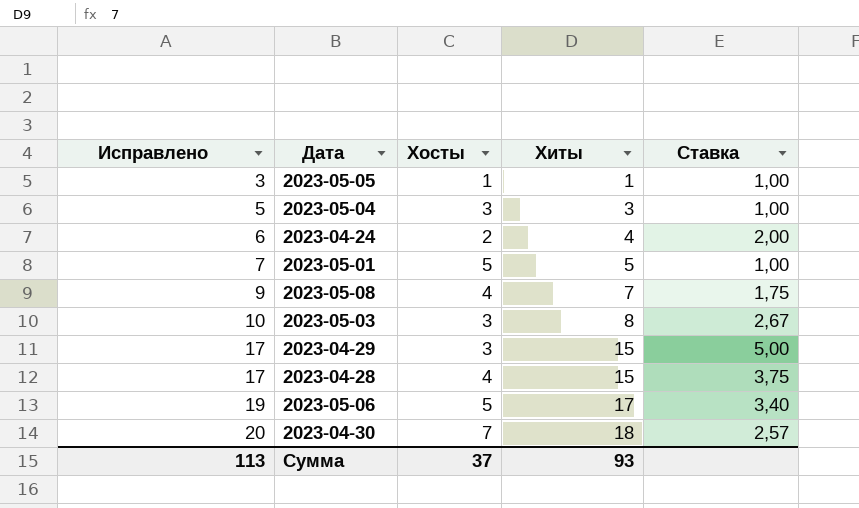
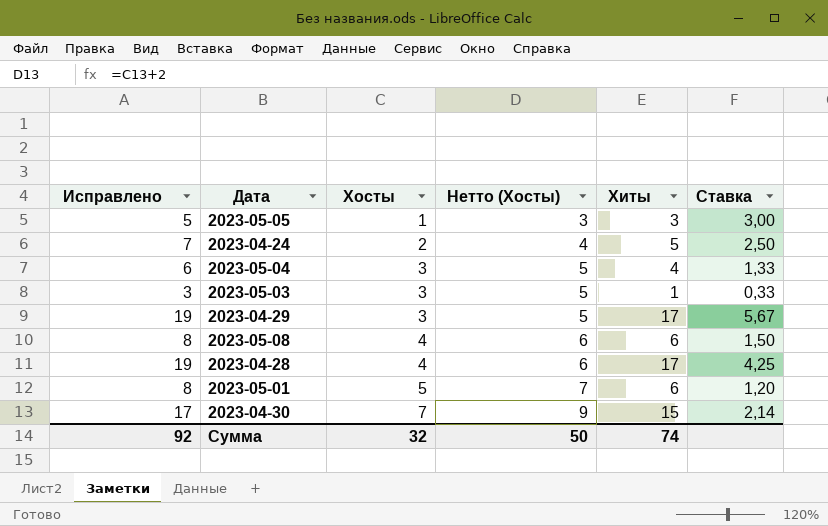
row order: Исправлено ascending -> Хосты ascending
column Нетто (Хосты) | formula: none -> [Хосты] + 2
row 2023-05-06: 19 | 5 | 17 | 3,40 -> none
2023-05-05 | Исправлено: 3 -> 5
2023-05-05 | Хиты: 1 -> 3
2023-05-05 | Ставка: 1,00 -> 3,00
2023-04-24 | Исправлено: 6 -> 7
2023-04-24 | Хиты: 4 -> 5
2023-04-24 | Ставка: 2,00 -> 2,50
2023-05-04 | Исправлено: 5 -> 6
2023-05-04 | Хиты: 3 -> 4
2023-05-04 | Ставка: 1,00 -> 1,33
2023-05-03 | Исправлено: 10 -> 3
2023-05-03 | Хиты: 8 -> 1
2023-05-03 | Ставка: 2,67 -> 0,33
2023-04-29 | Исправлено: 17 -> 19
2023-04-29 | Хиты: 15 -> 17
2023-04-29 | Ставка: 5,00 -> 5,67
2023-05-08 | Исправлено: 9 -> 8
2023-05-08 | Хиты: 7 -> 6
2023-05-08 | Ставка: 1,75 -> 1,50
2023-04-28 | Исправлено: 17 -> 19
2023-04-28 | Хиты: 15 -> 17
2023-04-28 | Ставка: 3,75 -> 4,25
2023-05-01 | Исправлено: 7 -> 8
2023-05-01 | Хиты: 5 -> 6
2023-05-01 | Ставка: 1,00 -> 1,20
2023-04-30 | Исправлено: 20 -> 17
2023-04-30 | Хиты: 18 -> 15
2023-04-30 | Ставка: 2,57 -> 2,14
Сумма | Исправлено: 113 -> 92
Сумма | Хосты: 37 -> 32
Сумма | Хиты: 93 -> 74

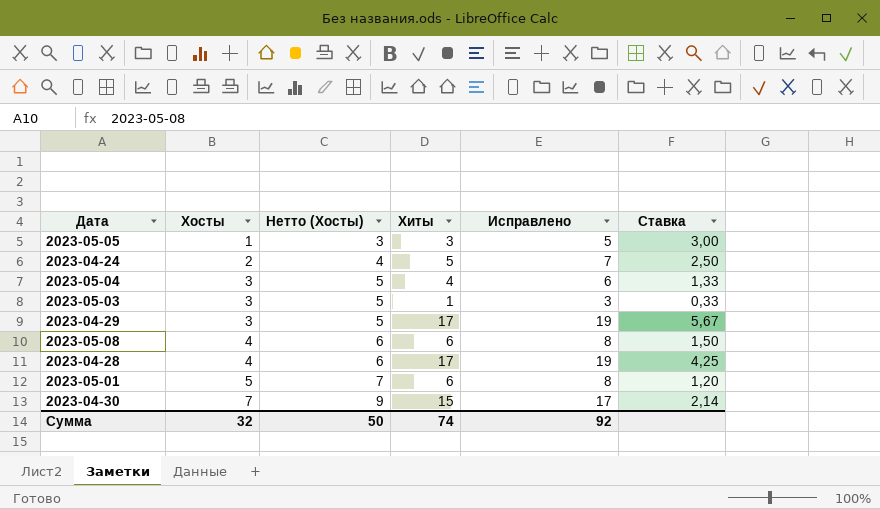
column Исправлено | position: 1 -> 5

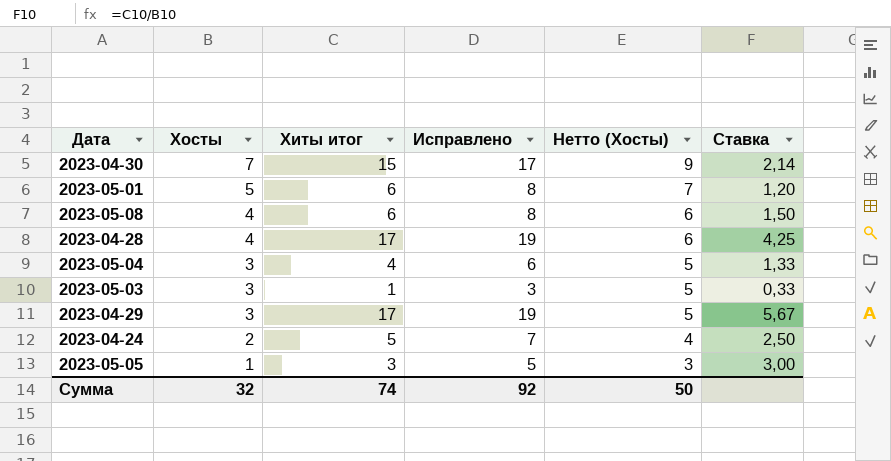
row order: Хосты ascending -> Хосты descending
column name: Хиты -> Хиты итог
column Нетто (Хосты) | position: 3 -> 5

